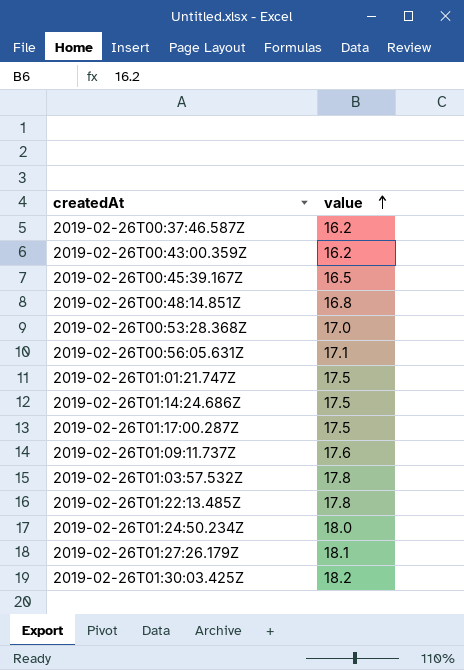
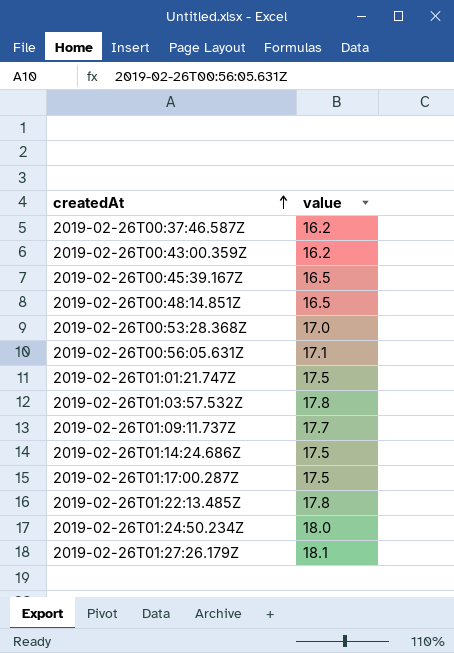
row order: value ascending -> createdAt ascending
row 2019-02-26T01:30:03.425Z: 18.2 -> none
2019-02-26T00:48:14.851Z | value: 16.8 -> 16.5
2019-02-26T01:09:11.737Z | value: 17.6 -> 17.7

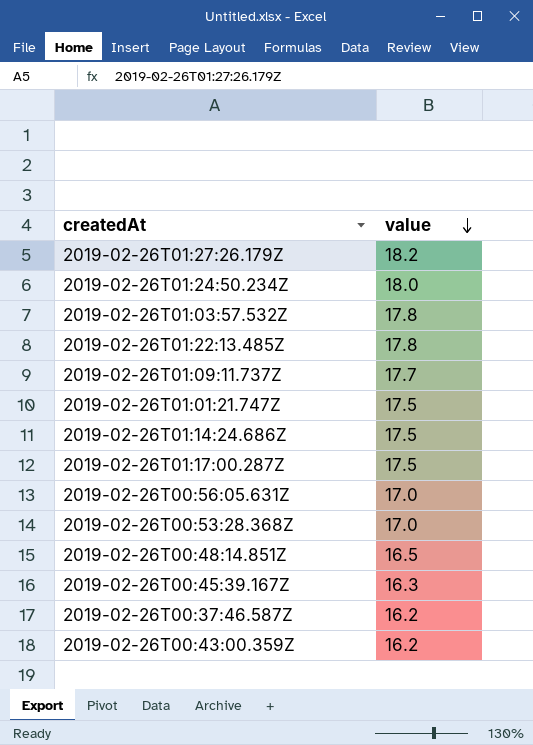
row order: createdAt ascending -> value descending
2019-02-26T01:27:26.179Z | value: 18.1 -> 18.2
2019-02-26T00:56:05.631Z | value: 17.1 -> 17.0
2019-02-26T00:45:39.167Z | value: 16.5 -> 16.3

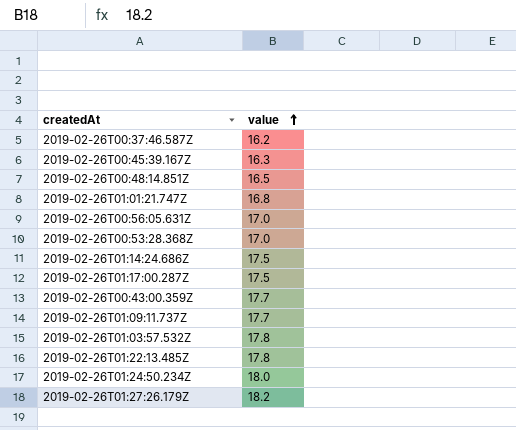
row order: value descending -> value ascending
2019-02-26T01:01:21.747Z | value: 17.5 -> 16.8
2019-02-26T00:43:00.359Z | value: 16.2 -> 17.7

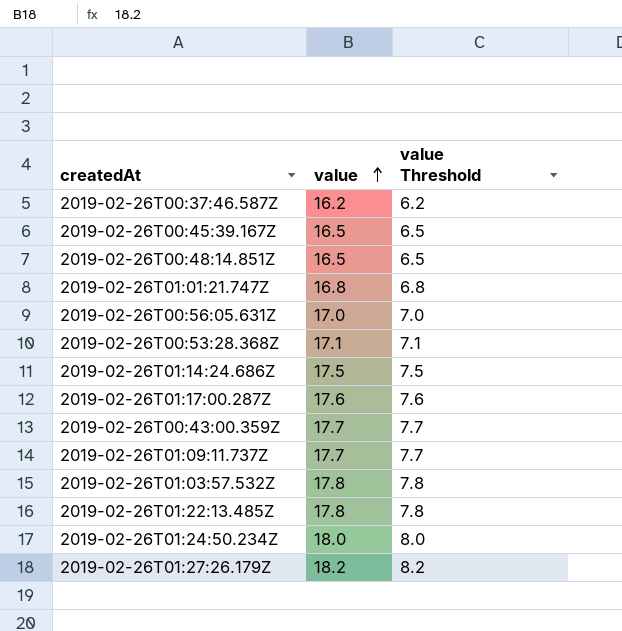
column value Threshold | formula: none -> [value] - 10
2019-02-26T00:45:39.167Z | value: 16.3 -> 16.5
2019-02-26T00:53:28.368Z | value: 17.0 -> 17.1
2019-02-26T01:17:00.287Z | value: 17.5 -> 17.6

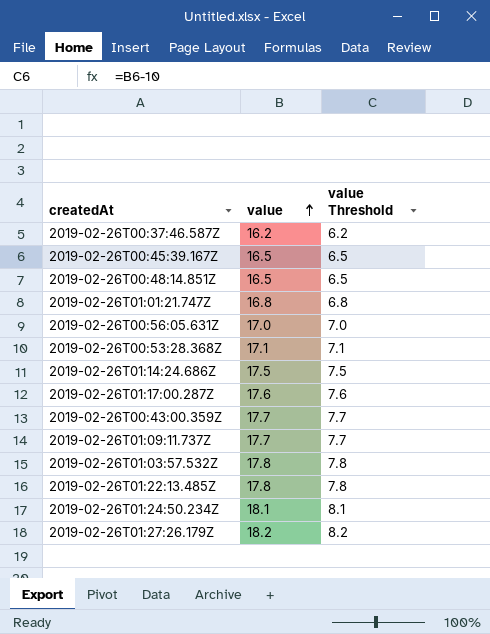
2019-02-26T01:24:50.234Z | value: 18.0 -> 18.1
2019-02-26T01:24:50.234Z | value Threshold: 8.0 -> 8.1

